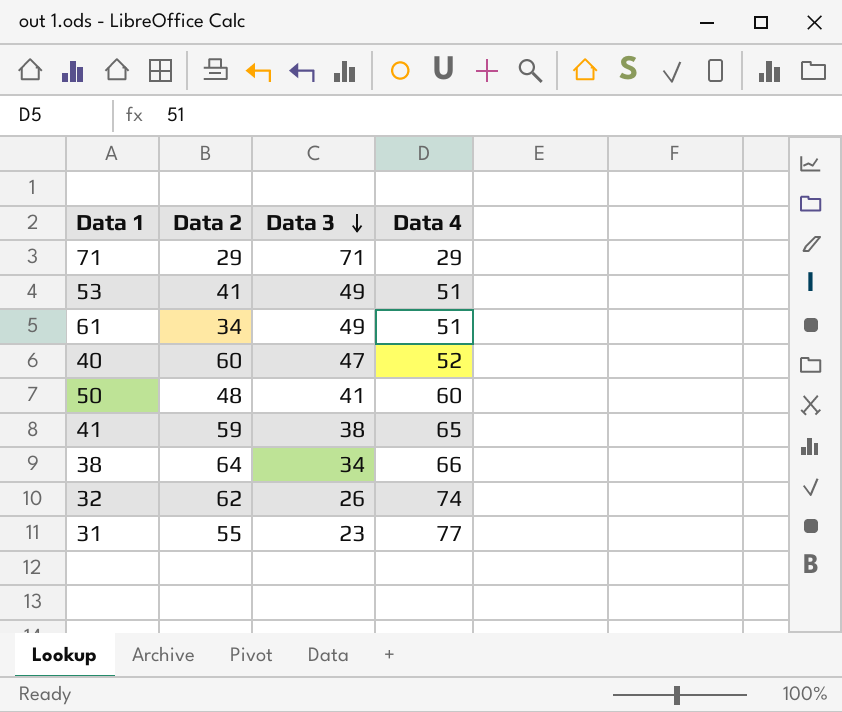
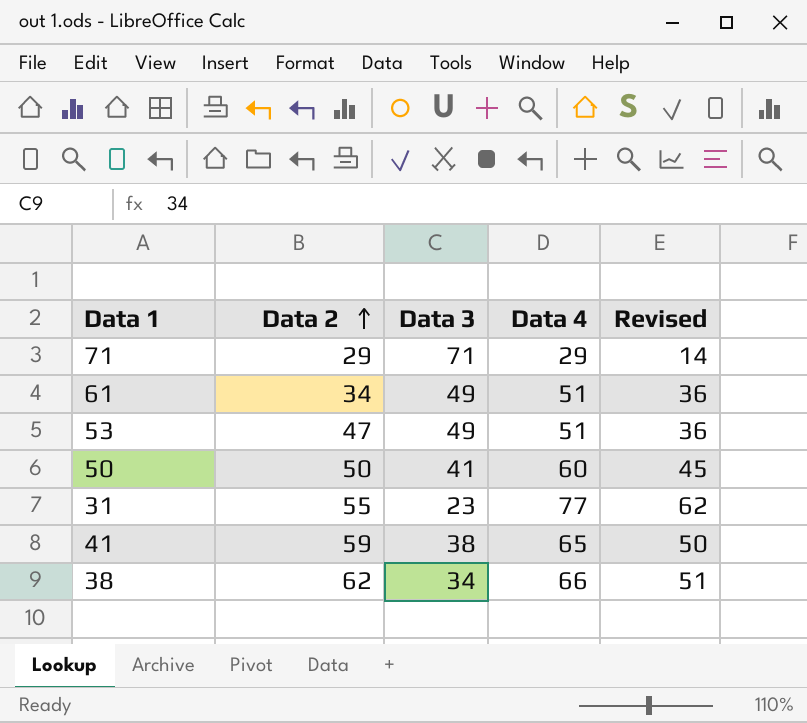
row order: Data 3 descending -> Data 2 ascending
column Revised | formula: none -> [Data 4] - 15
row 40: 60 | 47 | 52 -> none
row 32: 62 | 26 | 74 -> none
53 | Data 2: 41 -> 47
50 | Data 2: 48 -> 50
38 | Data 2: 64 -> 62

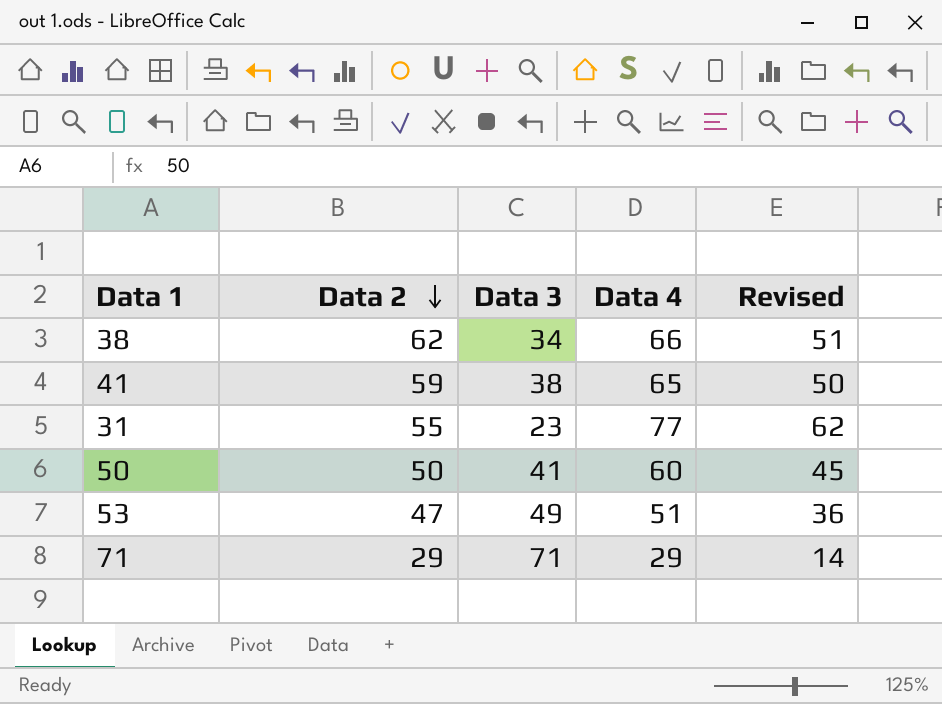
row order: Data 2 ascending -> Data 2 descending
row 61: 34 | 49 | 51 | 36 -> none

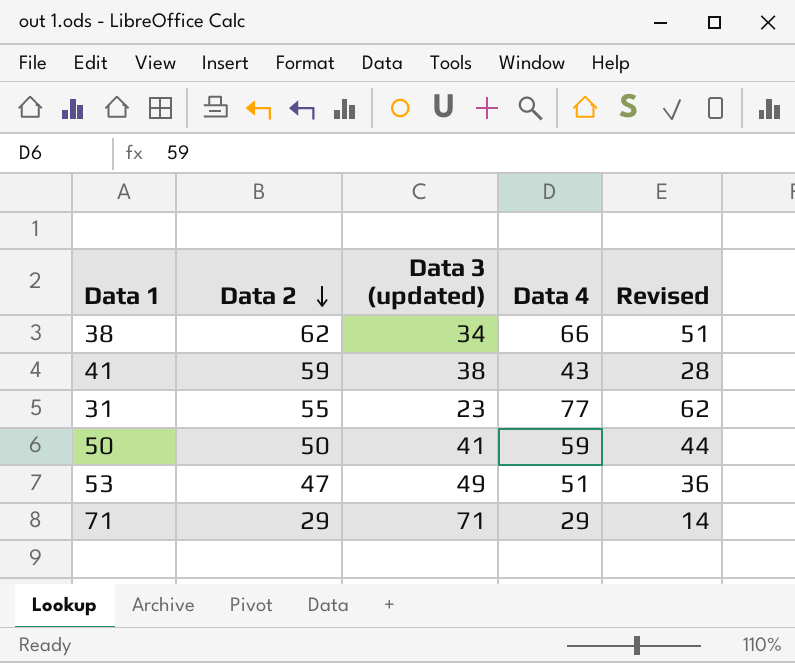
column name: Data 3 -> Data 3 (updated)
41 | Data 4: 65 -> 43
41 | Revised: 50 -> 28
50 | Data 4: 60 -> 59
50 | Revised: 45 -> 44

